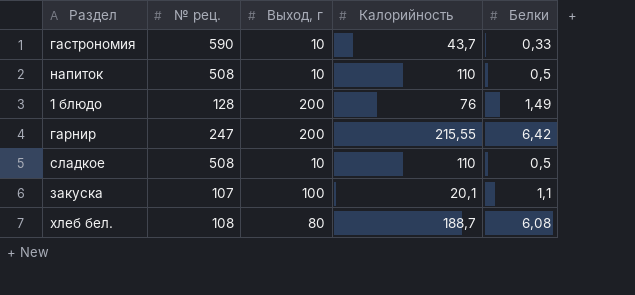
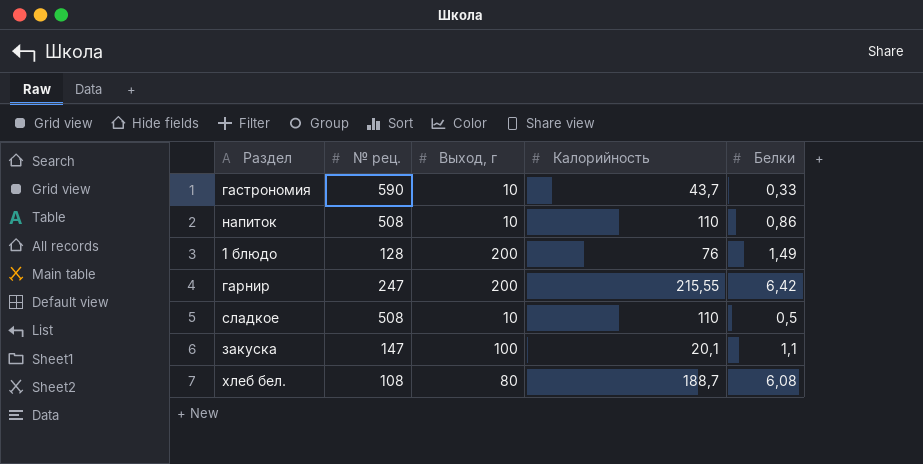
напиток | Белки: 0,5 -> 0,86
закуска | № рец.: 107 -> 147

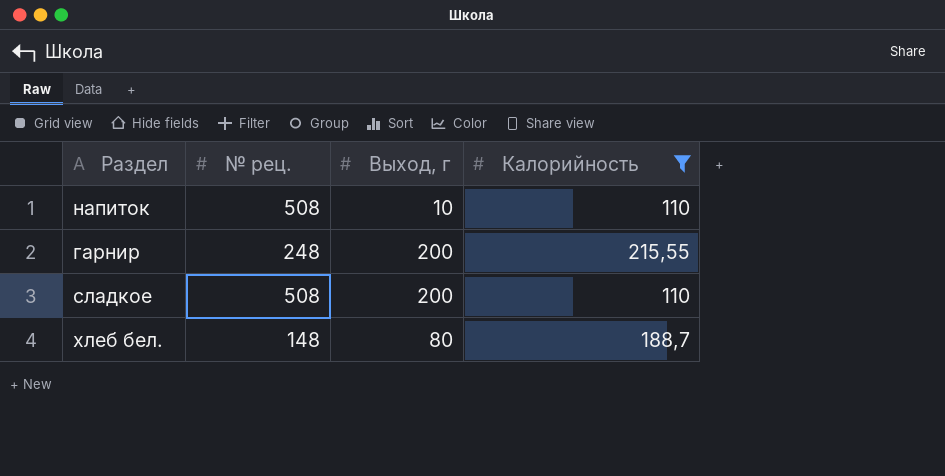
filter: none -> Калорийность >= 110
column Белки | position: 5 -> none
гарнир | № рец.: 247 -> 248
сладкое | Выход, г: 10 -> 200
хлеб бел. | № рец.: 108 -> 148

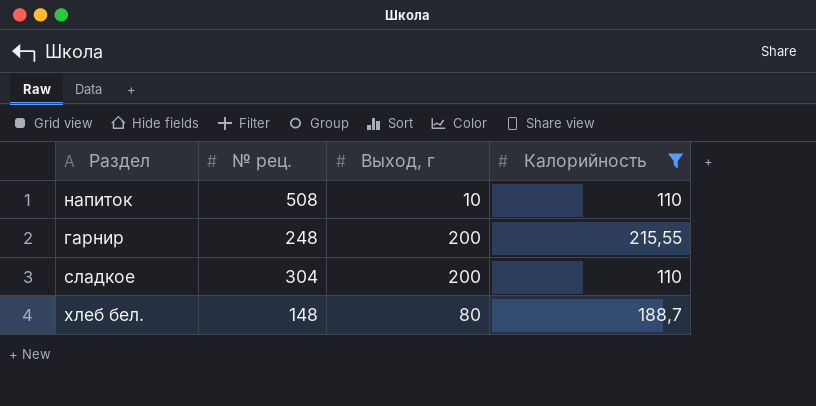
сладкое | № рец.: 508 -> 304

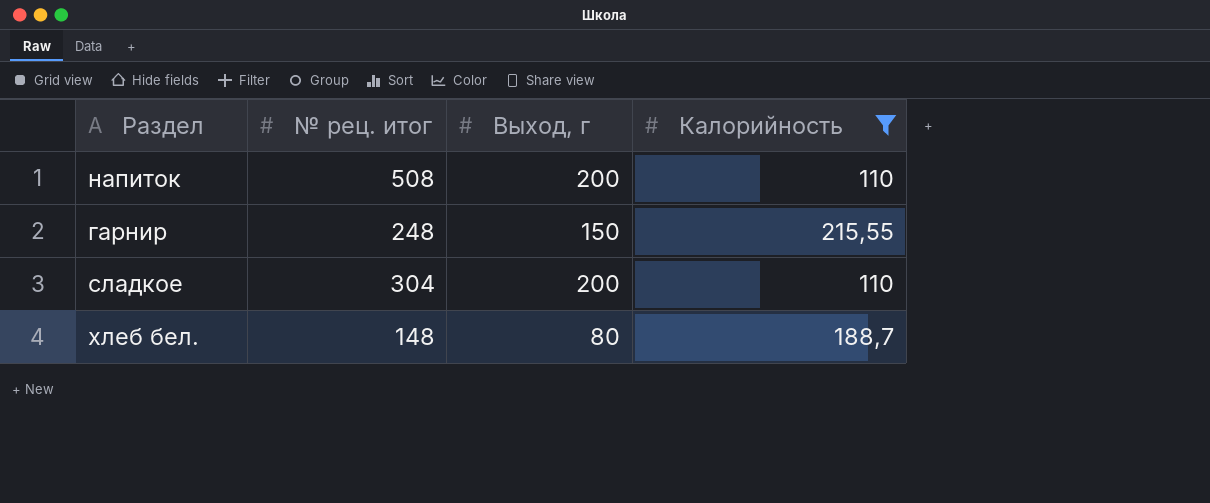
column name: № рец. -> № рец. итог
напиток | Выход, г: 10 -> 200
гарнир | Выход, г: 200 -> 150

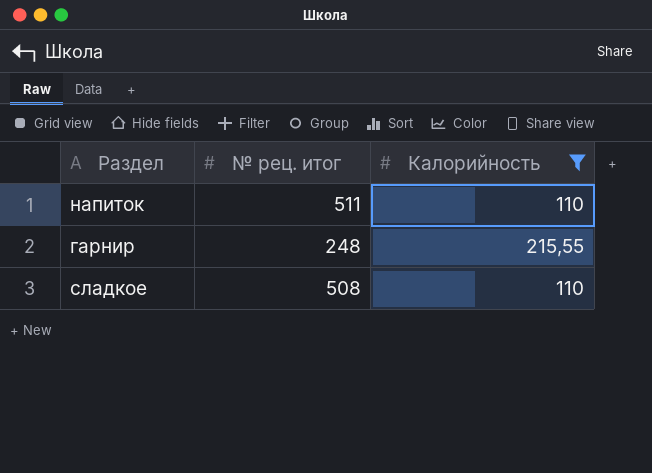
column Выход, г | position: 3 -> none
row хлеб бел.: 148 | 80 | 188,7 -> none
напиток | № рец. итог: 508 -> 511
сладкое | № рец. итог: 304 -> 508

